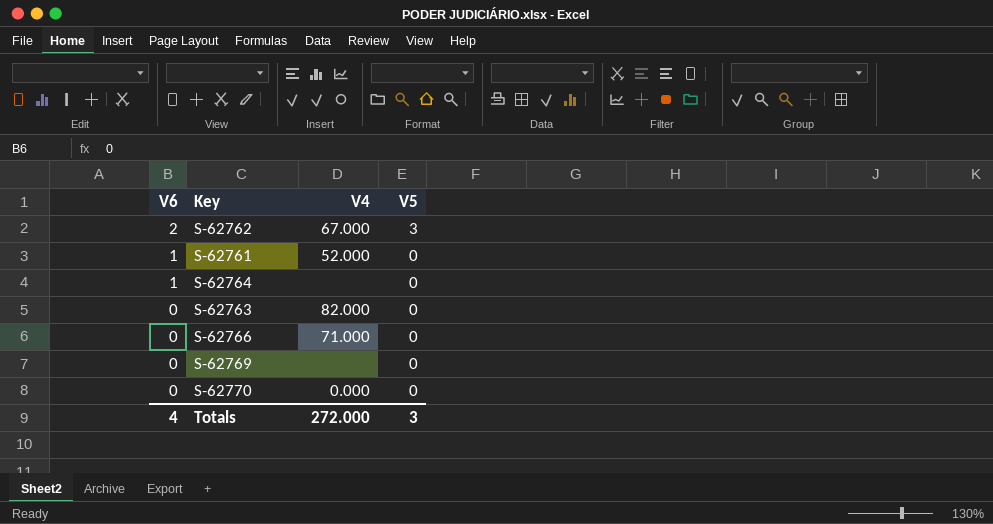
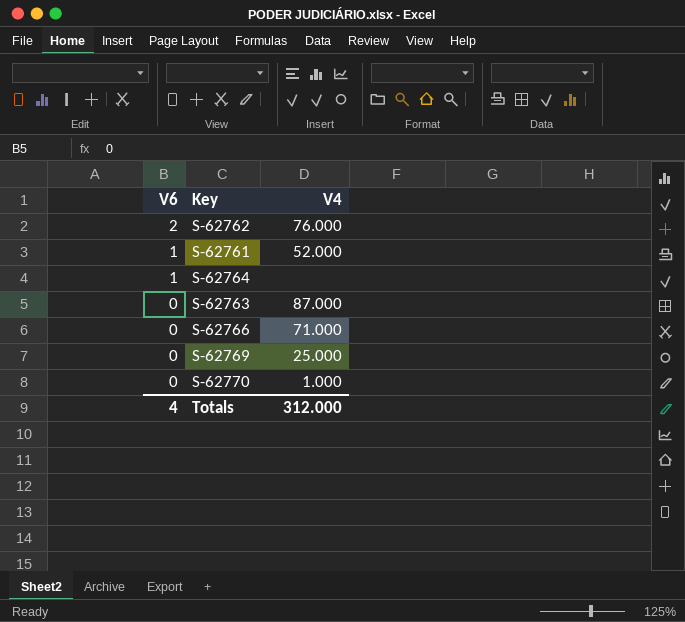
column V5 | position: 4 -> none
S-62762 | V4: 67.000 -> 76.000
S-62763 | V4: 82.000 -> 87.000
S-62769 | V4: none -> 25.000
S-62770 | V4: 0.000 -> 1.000
Totals | V4: 272.000 -> 312.000

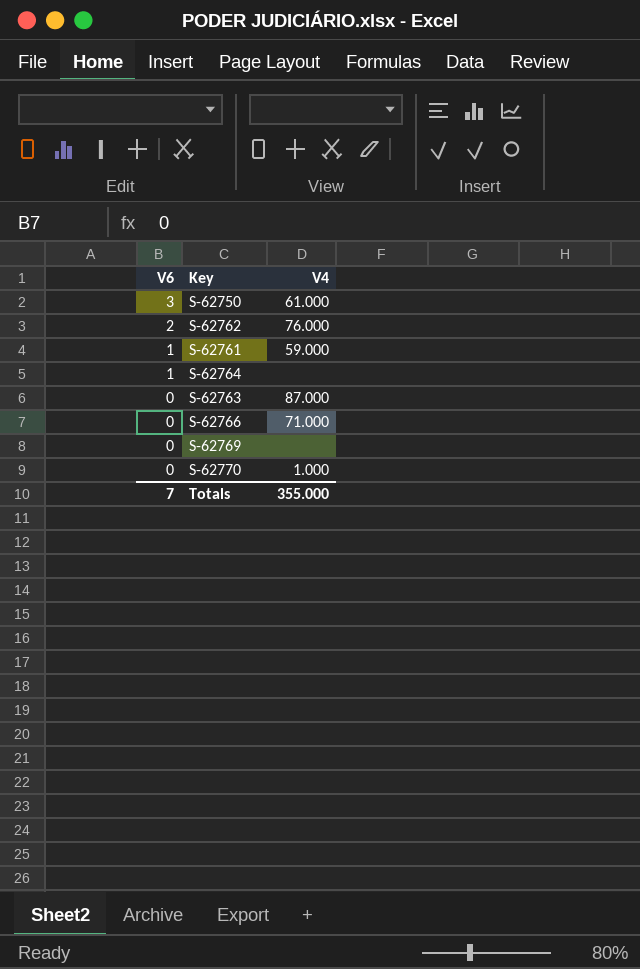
row S-62750: none -> 3 | 61.000
S-62761 | V4: 52.000 -> 59.000
S-62769 | V4: 25.000 -> none
Totals | V6: 4 -> 7
Totals | V4: 312.000 -> 355.000

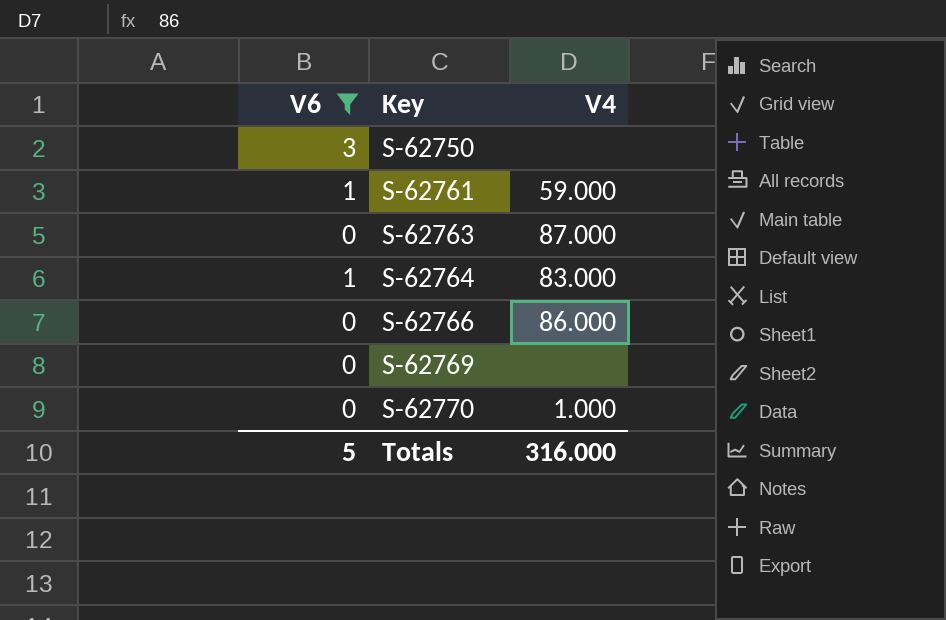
filter: none -> V6 != 2
row order: V6 descending -> Key ascending
S-62750 | V4: 61.000 -> none
S-62764 | V4: none -> 83.000
S-62766 | V4: 71.000 -> 86.000
Totals | V6: 7 -> 5
Totals | V4: 355.000 -> 316.000

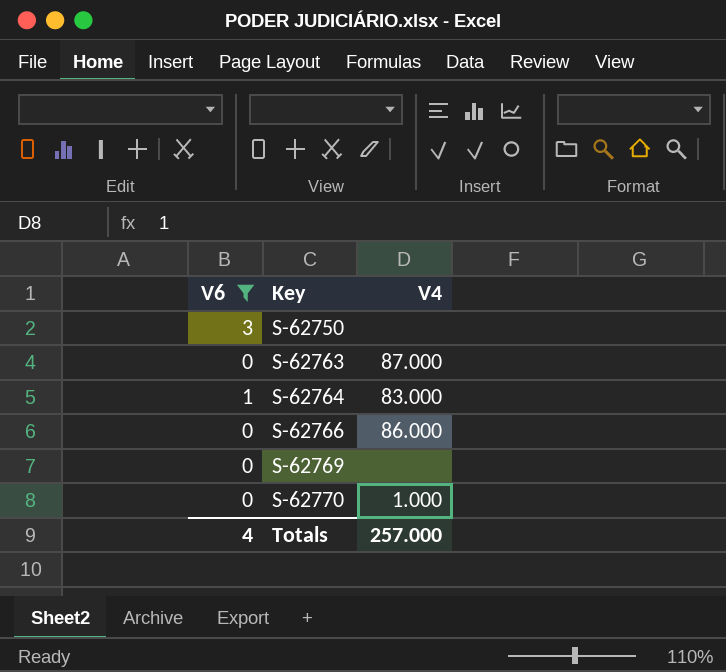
row S-62761: 1 | 59.000 -> none
Totals | V6: 5 -> 4
Totals | V4: 316.000 -> 257.000

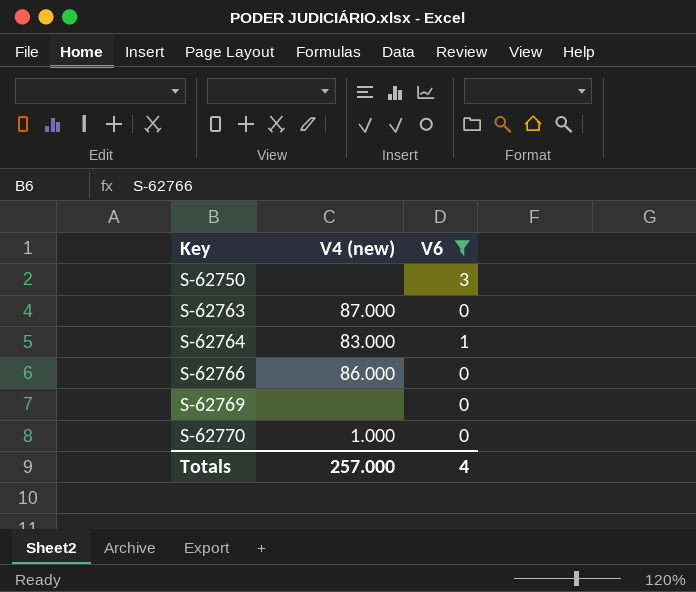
column name: V4 -> V4 (new)
column V6 | position: 1 -> 3

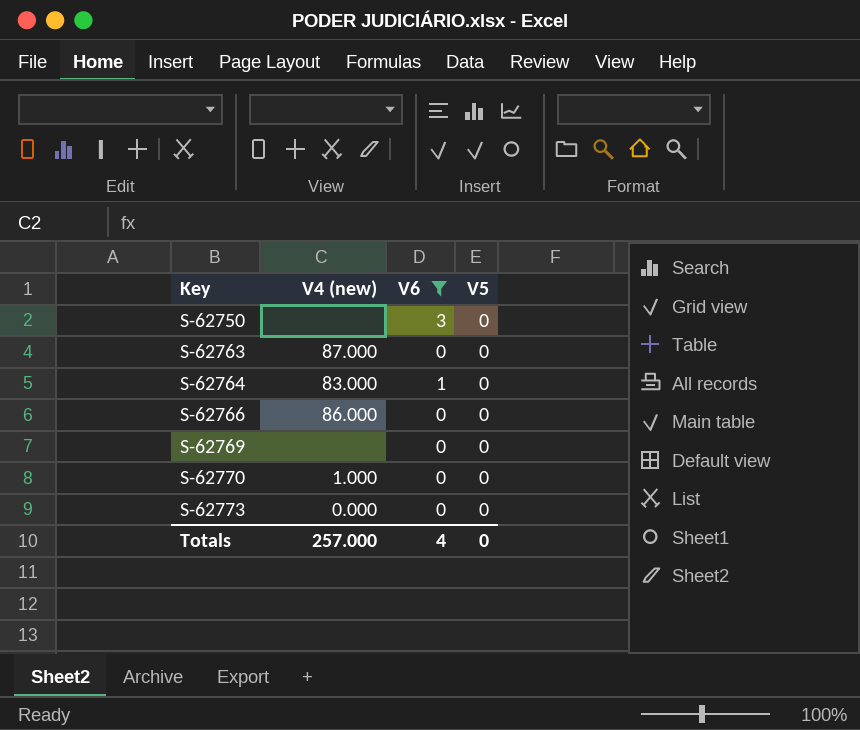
column V5 | position: none -> 4
row S-62773: none -> 0.000 | 0 | 0

